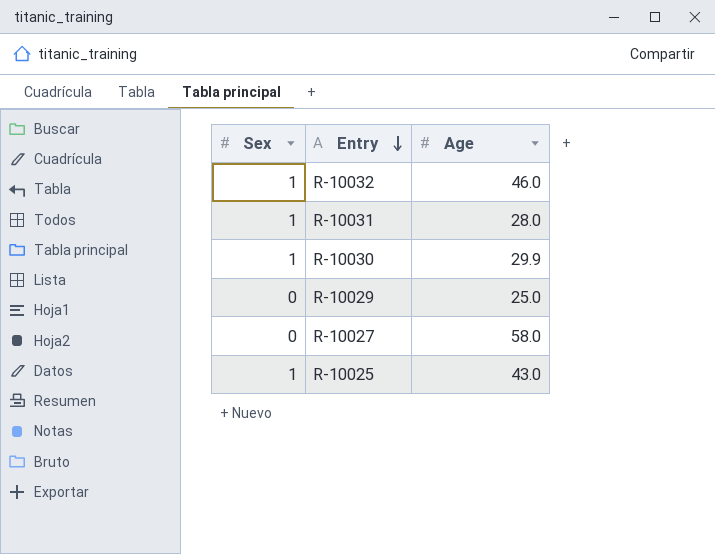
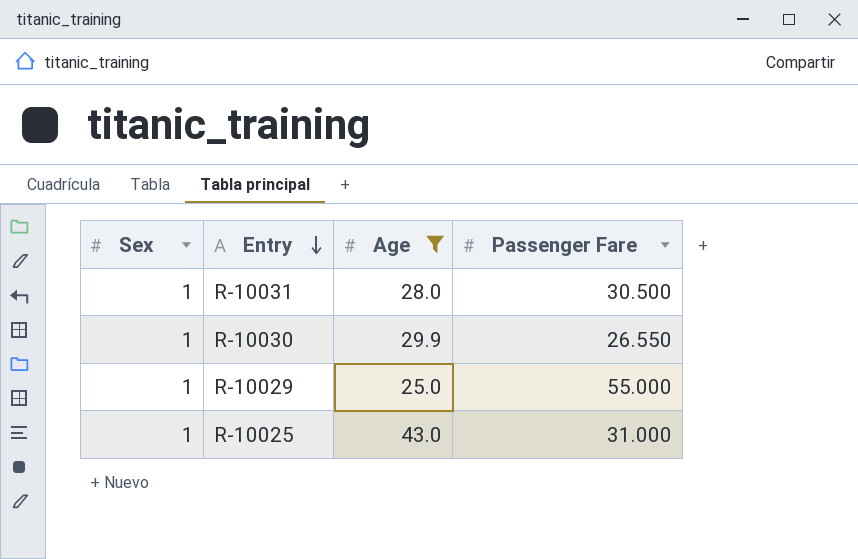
filter: none -> Age <= 43.0
column Passenger Fare | position: none -> 4
R-10029 | Sex: 0 -> 1

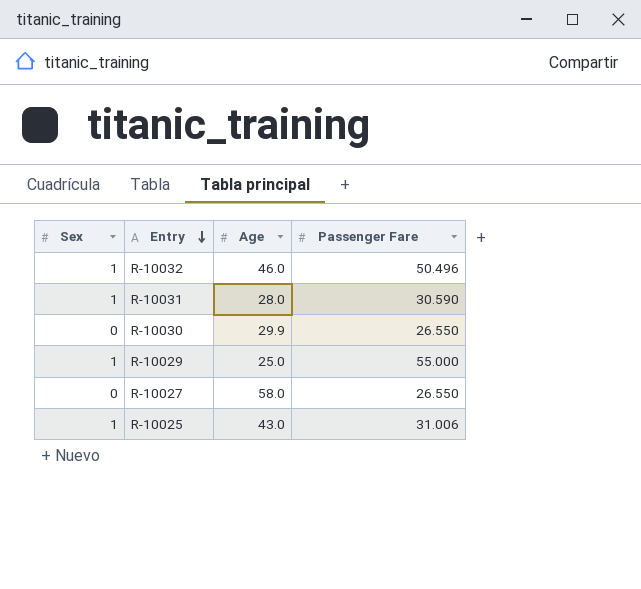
filter: Age <= 43.0 -> none
R-10031 | Passenger Fare: 30.500 -> 30.590
R-10030 | Sex: 1 -> 0
R-10025 | Passenger Fare: 31.000 -> 31.006

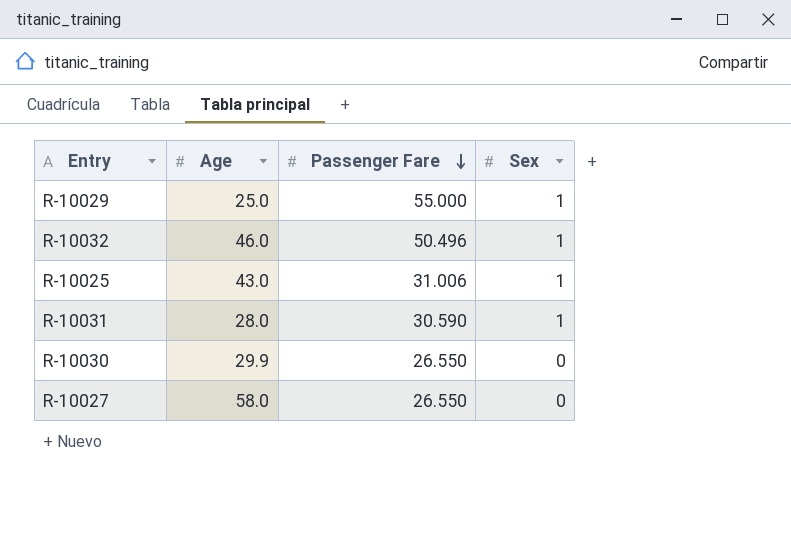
row order: Entry descending -> Passenger Fare descending
column Sex | position: 1 -> 4

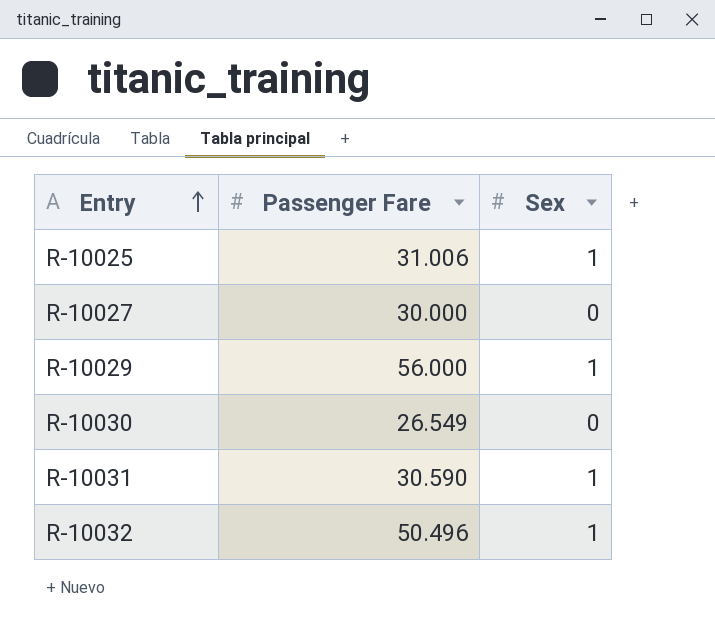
row order: Passenger Fare descending -> Entry ascending
column Age | position: 2 -> none
R-10027 | Passenger Fare: 26.550 -> 30.000
R-10029 | Passenger Fare: 55.000 -> 56.000
R-10030 | Passenger Fare: 26.550 -> 26.549

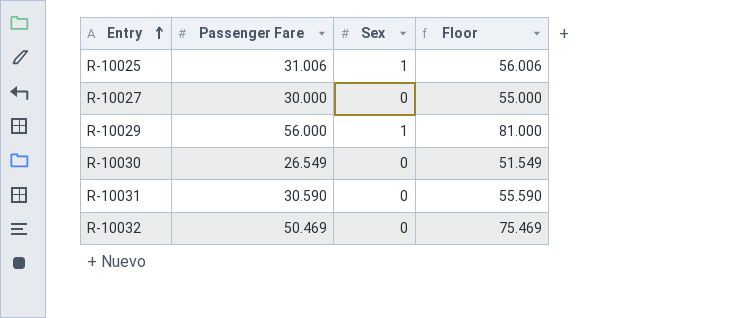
column Floor | formula: none -> [Passenger Fare] + 25
R-10031 | Sex: 1 -> 0
R-10032 | Passenger Fare: 50.496 -> 50.469
R-10032 | Sex: 1 -> 0

